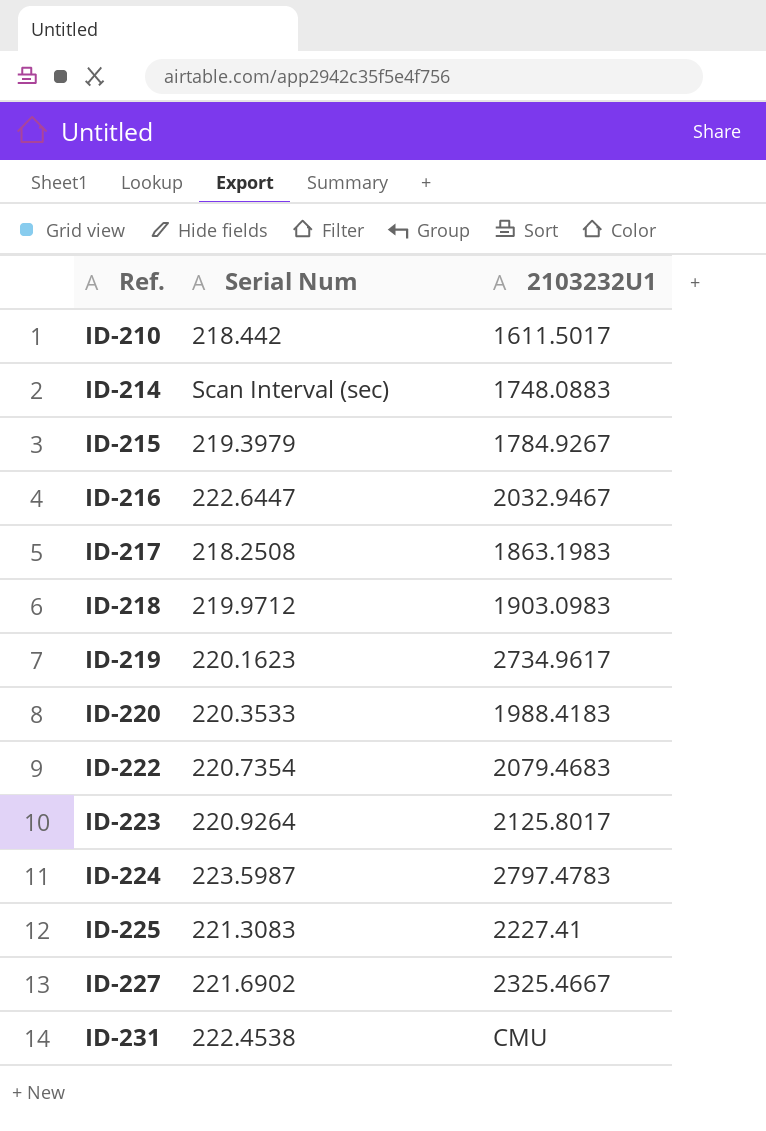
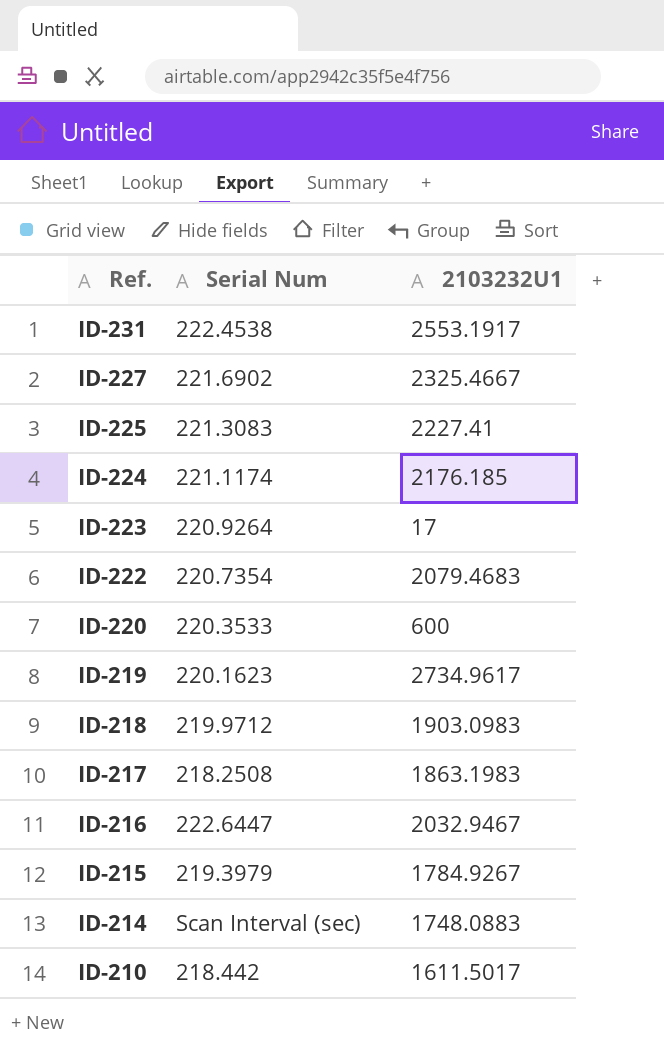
row order: Ref. ascending -> Ref. descending
ID-231 | 2103232U1: CMU -> 2553.1917
ID-224 | Serial Num: 223.5987 -> 221.1174
ID-224 | 2103232U1: 2797.4783 -> 2176.185
ID-223 | 2103232U1: 2125.8017 -> 17
ID-220 | 2103232U1: 1988.4183 -> 600

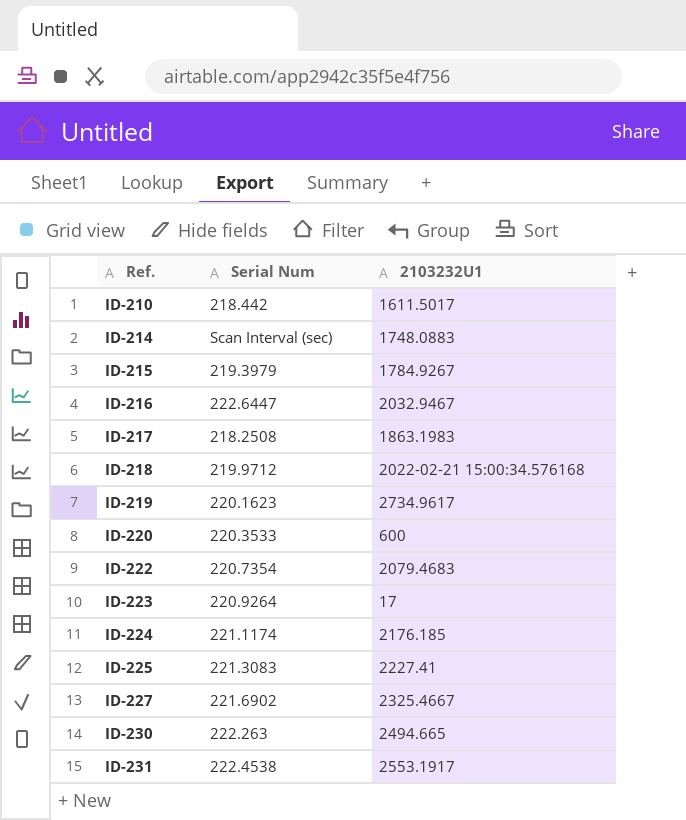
row order: Ref. descending -> Ref. ascending
ID-218 | 2103232U1: 1903.0983 -> 2022-02-21 15:00:34.576168
row ID-230: none -> 222.263 | 2494.665

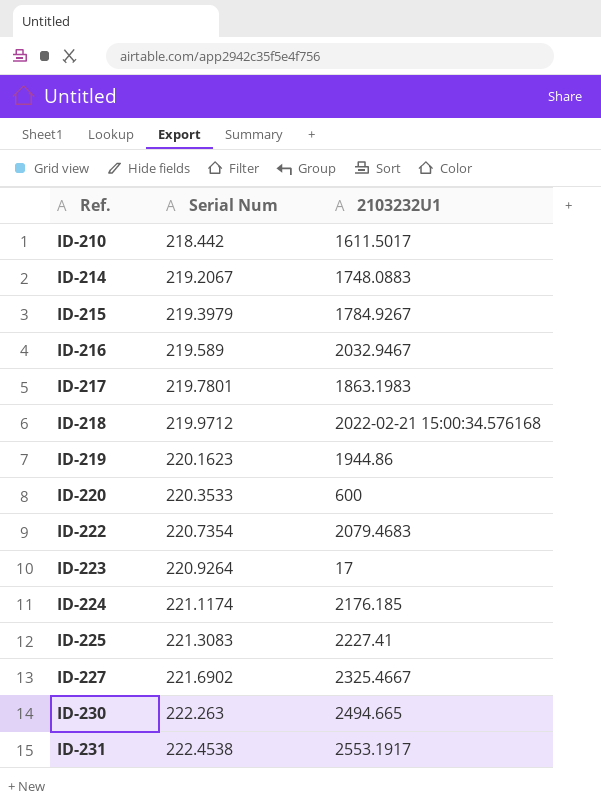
ID-214 | Serial Num: Scan Interval (sec) -> 219.2067
ID-216 | Serial Num: 222.6447 -> 219.589
ID-217 | Serial Num: 218.2508 -> 219.7801
ID-219 | 2103232U1: 2734.9617 -> 1944.86

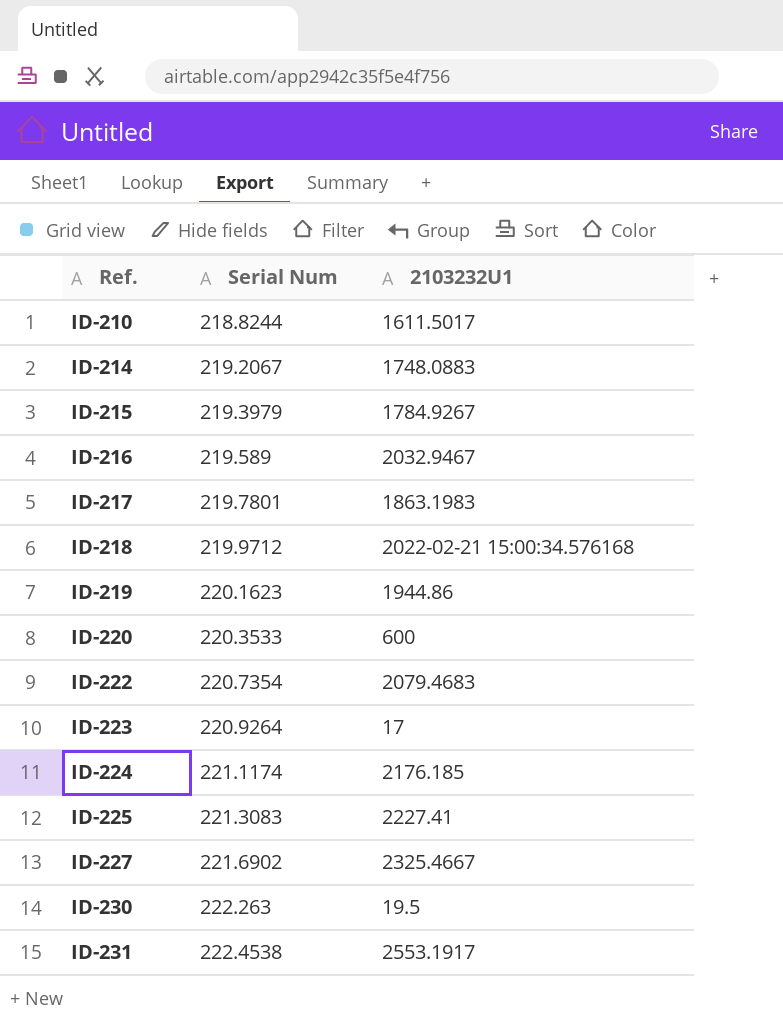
ID-210 | Serial Num: 218.442 -> 218.8244
ID-230 | 2103232U1: 2494.665 -> 19.5

